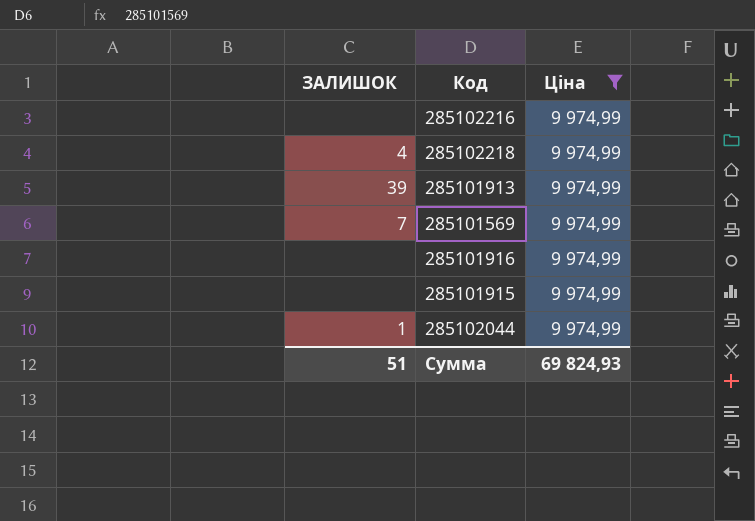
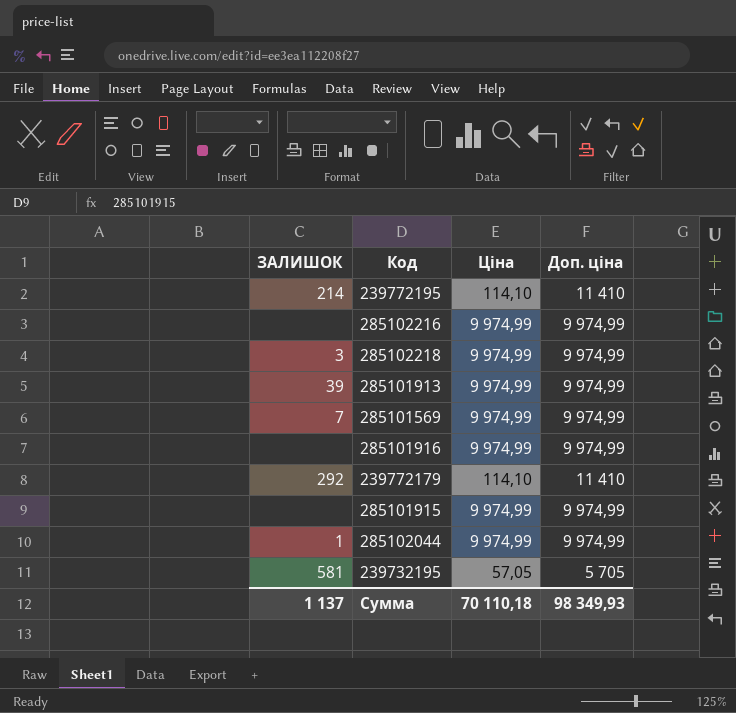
filter: Ціна = 9 974,99 -> none
column Доп. ціна | position: none -> 4
285102218 | ЗАЛИШОК: 4 -> 3
Сумма | ЗАЛИШОК: 51 -> 1 137
Сумма | Ціна: 69 824,93 -> 70 110,18

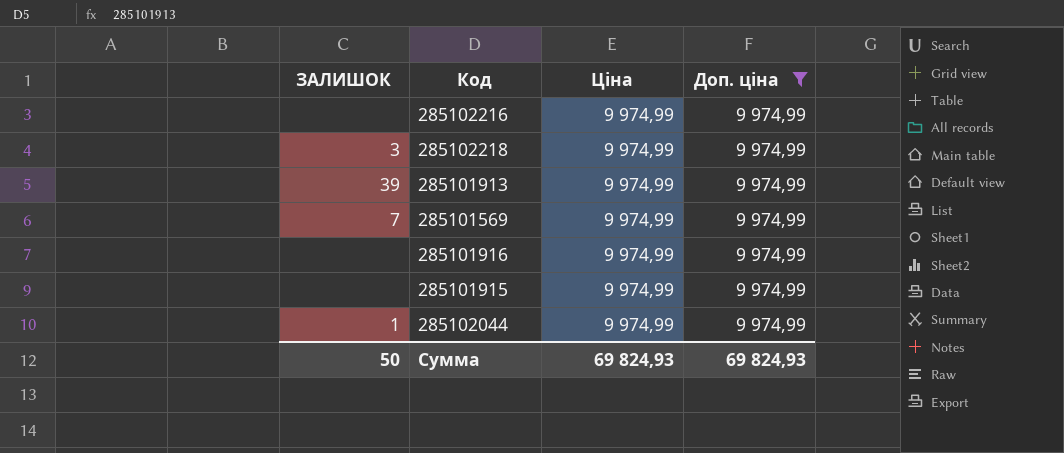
filter: none -> Доп. ціна = 9 974,99
Сумма | ЗАЛИШОК: 1 137 -> 50
Сумма | Ціна: 70 110,18 -> 69 824,93
Сумма | Доп. ціна: 98 349,93 -> 69 824,93

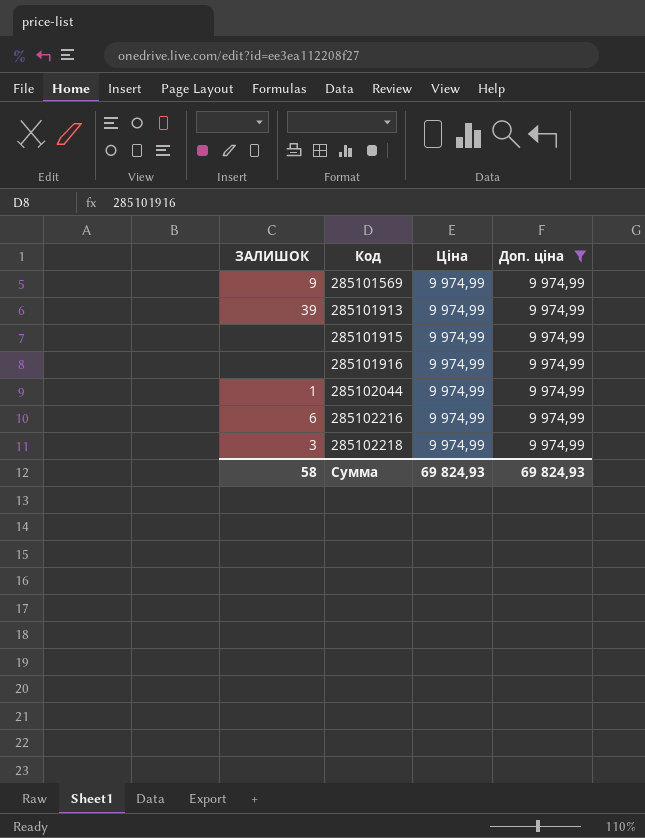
row order: none -> Код ascending
285101569 | ЗАЛИШОК: 7 -> 9
285102216 | ЗАЛИШОК: none -> 6
Сумма | ЗАЛИШОК: 50 -> 58

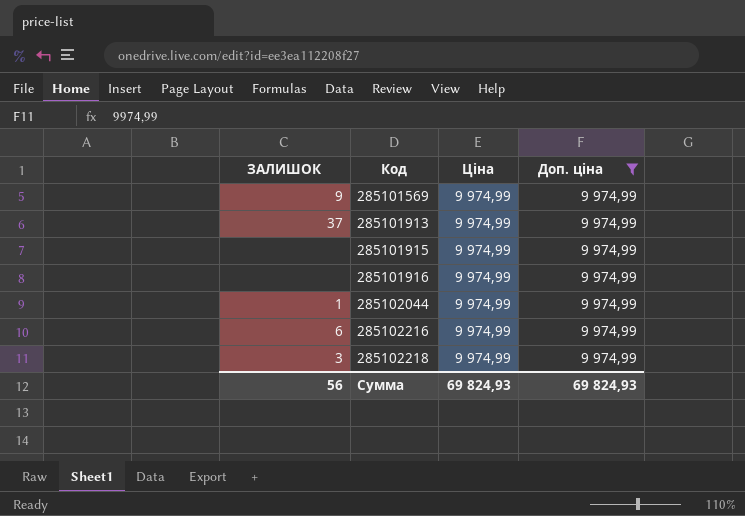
285101913 | ЗАЛИШОК: 39 -> 37
Сумма | ЗАЛИШОК: 58 -> 56

